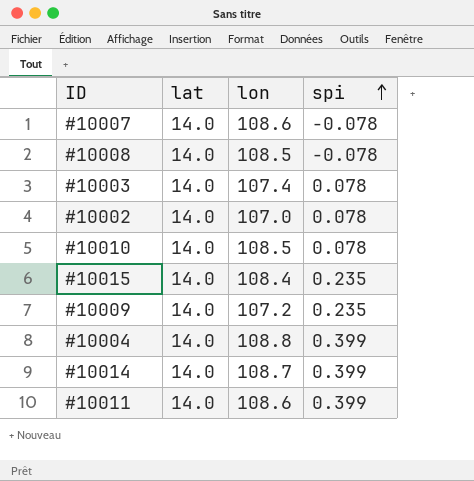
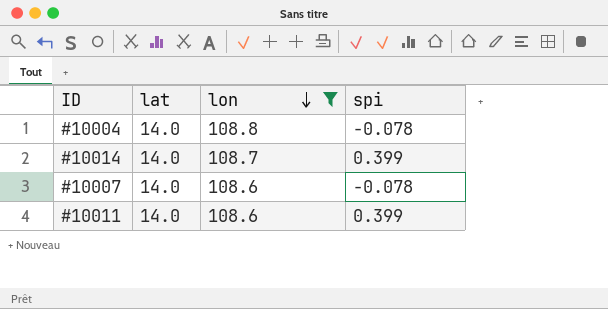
filter: none -> lon >= 108.6
row order: spi ascending -> lon descending
#10004 | spi: 0.399 -> -0.078

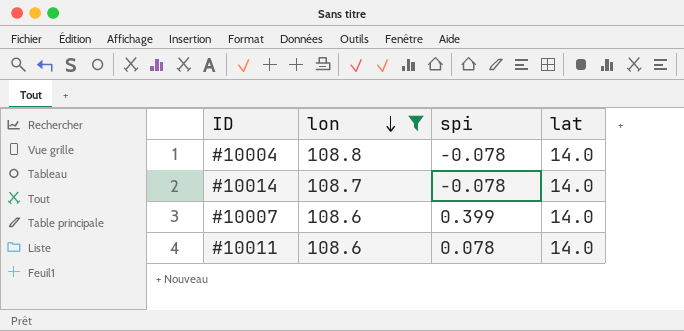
column lat | position: 2 -> 4
#10014 | spi: 0.399 -> -0.078
#10007 | spi: -0.078 -> 0.399
#10011 | spi: 0.399 -> 0.078

